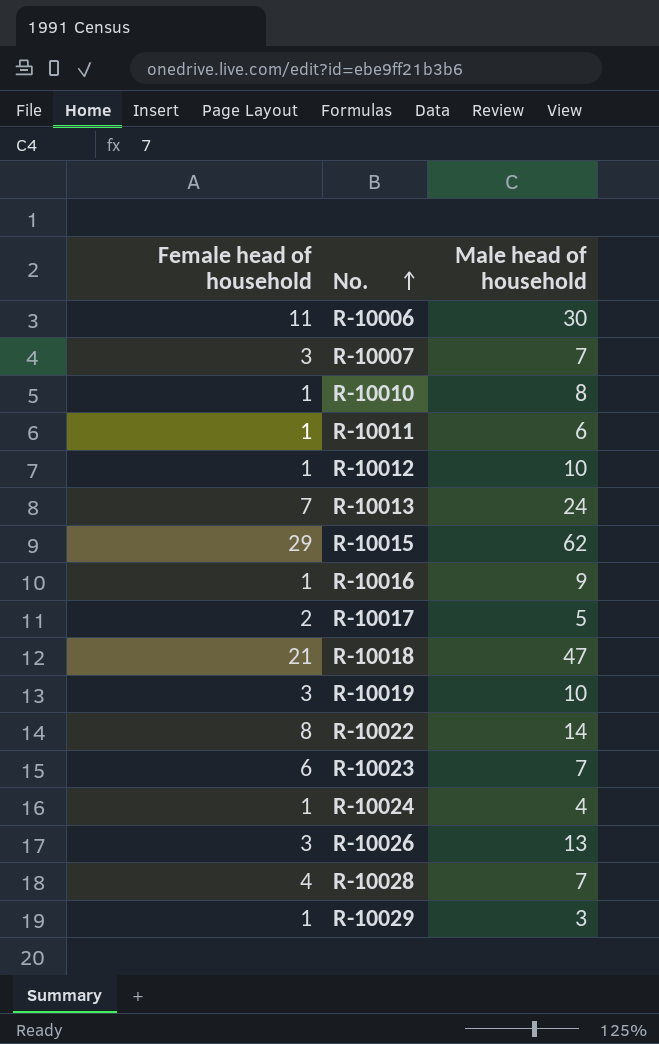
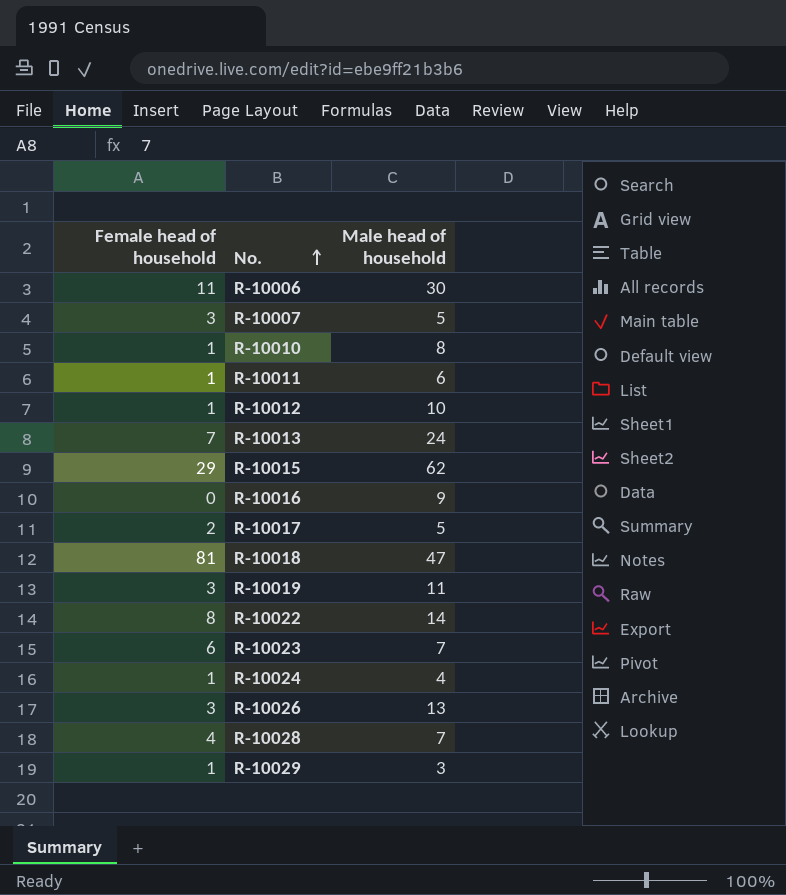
R-10007 | Male head of household: 7 -> 5
R-10016 | Female head of household: 1 -> 0
R-10018 | Female head of household: 21 -> 81
R-10019 | Male head of household: 10 -> 11

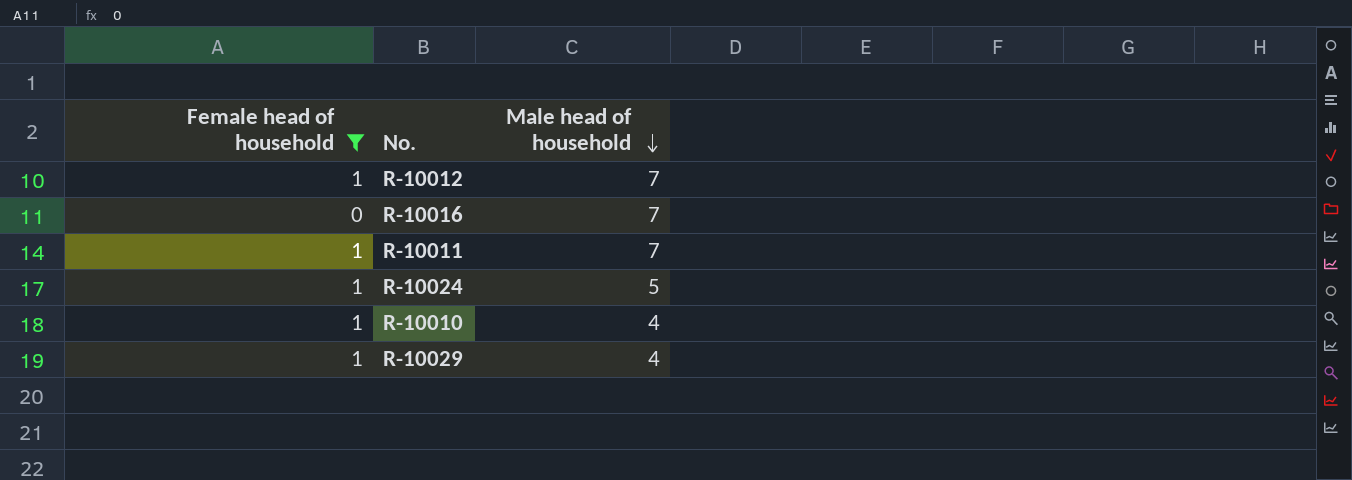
filter: none -> Female head of household <= 1
row order: No. ascending -> Male head of household descending
R-10012 | Male head of household: 10 -> 7
R-10016 | Male head of household: 9 -> 7
R-10011 | Male head of household: 6 -> 7
R-10024 | Male head of household: 4 -> 5
R-10010 | Male head of household: 8 -> 4
R-10029 | Male head of household: 3 -> 4

